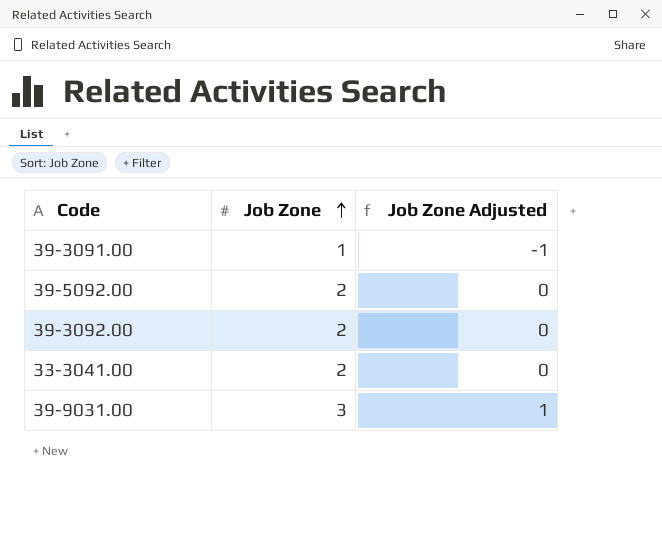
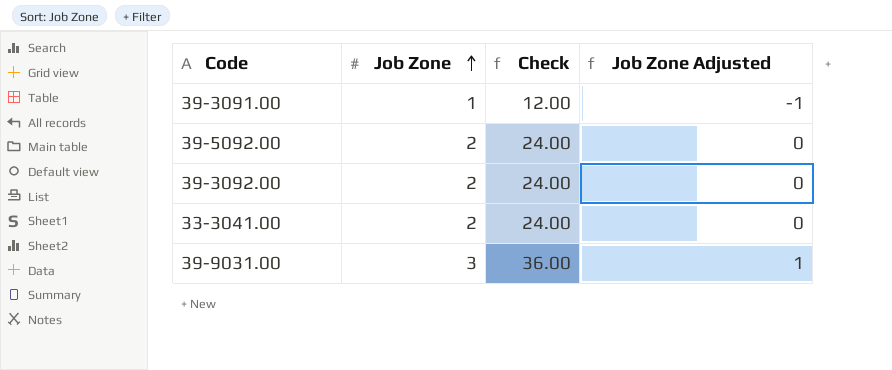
column Check | formula: none -> [Job Zone] * 12

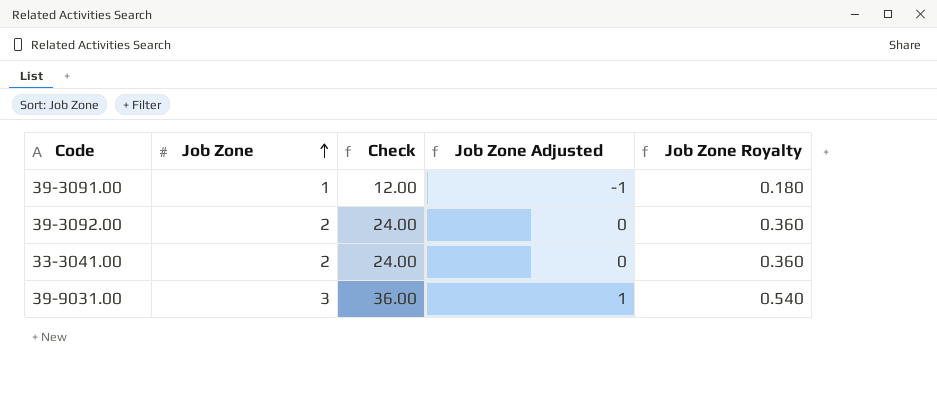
column Job Zone Royalty | formula: none -> [Job Zone] * 0.18
row 39-5092.00: 2 | 24.00 | 0 -> none

